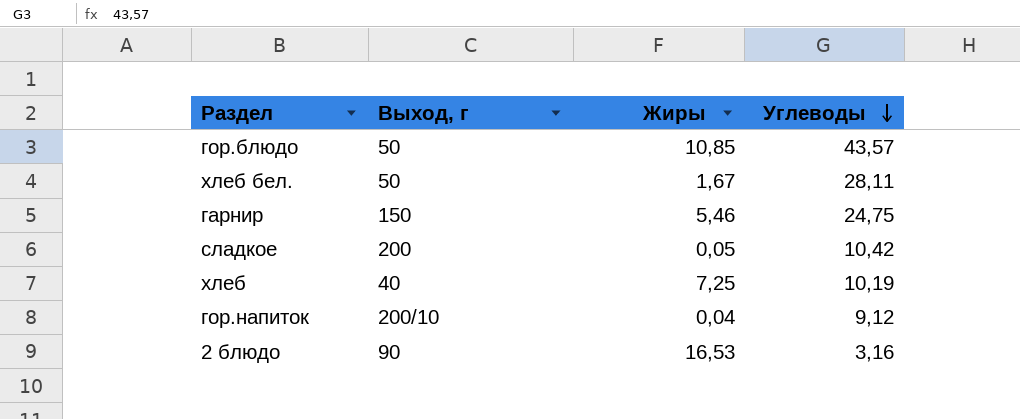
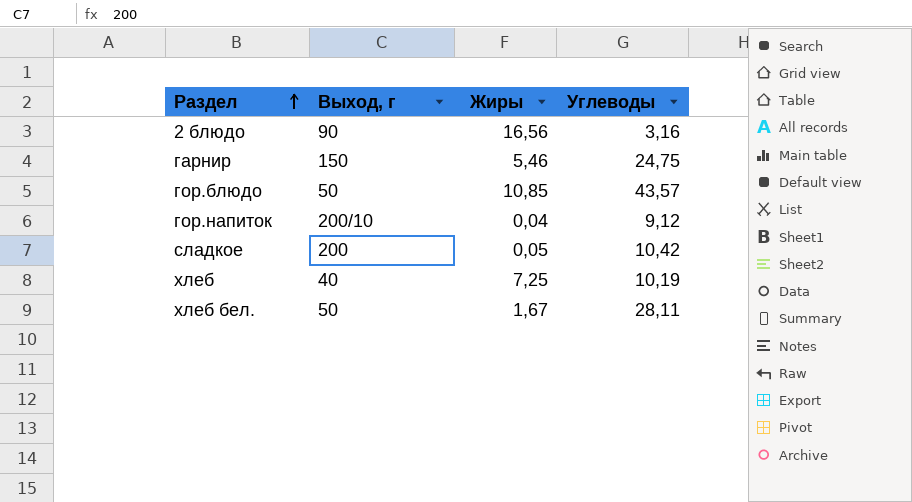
row order: Углеводы descending -> Раздел ascending
2 блюдо | Жиры: 16,53 -> 16,56

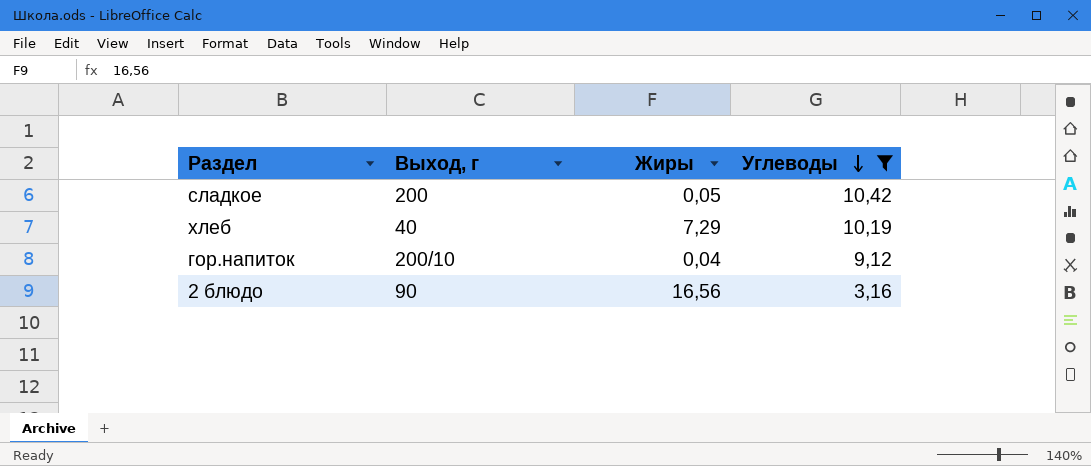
filter: none -> Углеводы <= 10,42
row order: Раздел ascending -> Углеводы descending
хлеб | Жиры: 7,25 -> 7,29

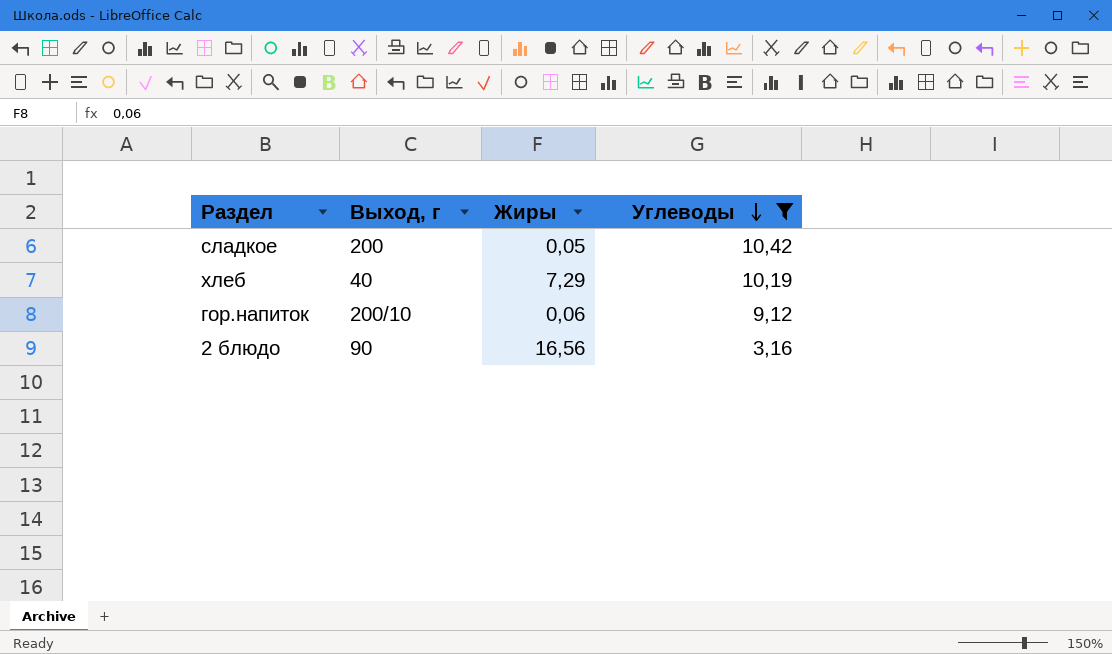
гор.напиток | Жиры: 0,04 -> 0,06

